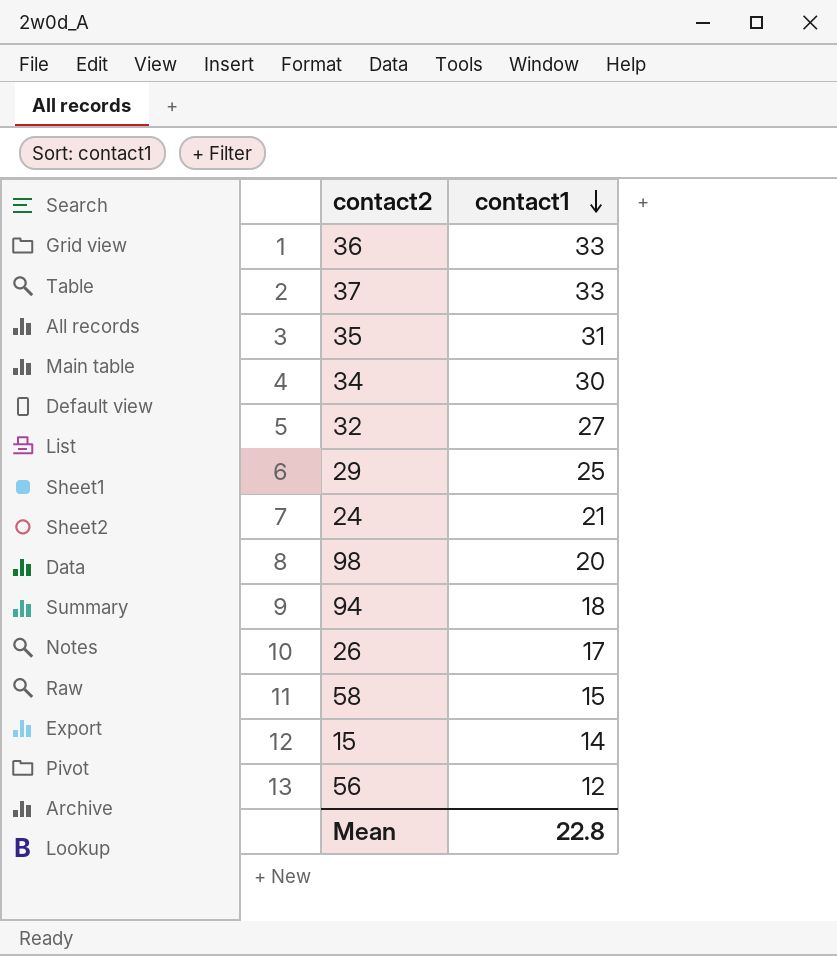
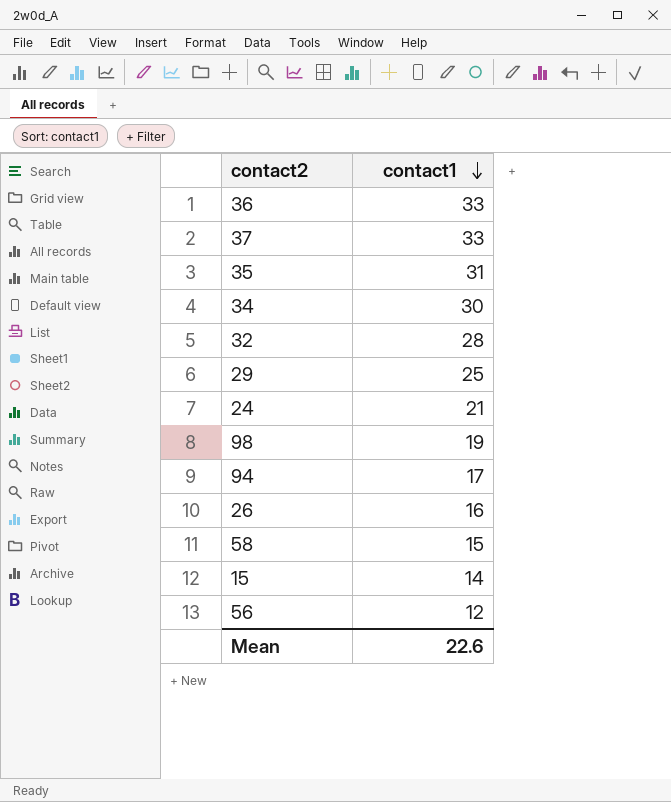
32 | contact1: 27 -> 28
98 | contact1: 20 -> 19
94 | contact1: 18 -> 17
26 | contact1: 17 -> 16
Mean | contact1: 22.8 -> 22.6

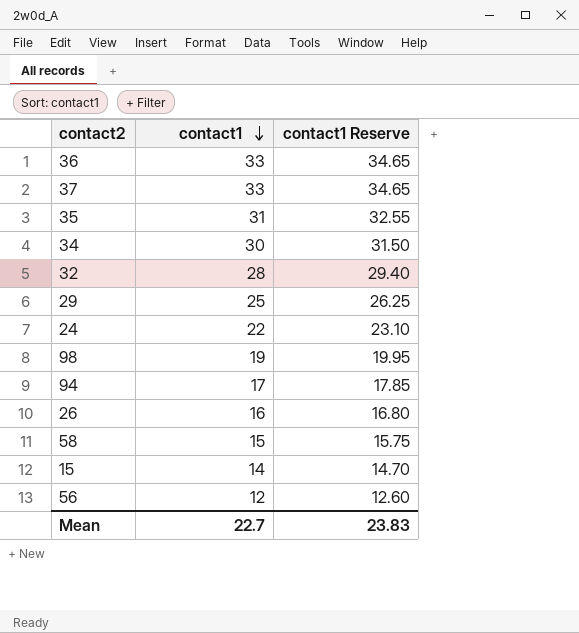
column contact1 Reserve | formula: none -> [contact1] * 1.05
24 | contact1: 21 -> 22
Mean | contact1: 22.6 -> 22.7

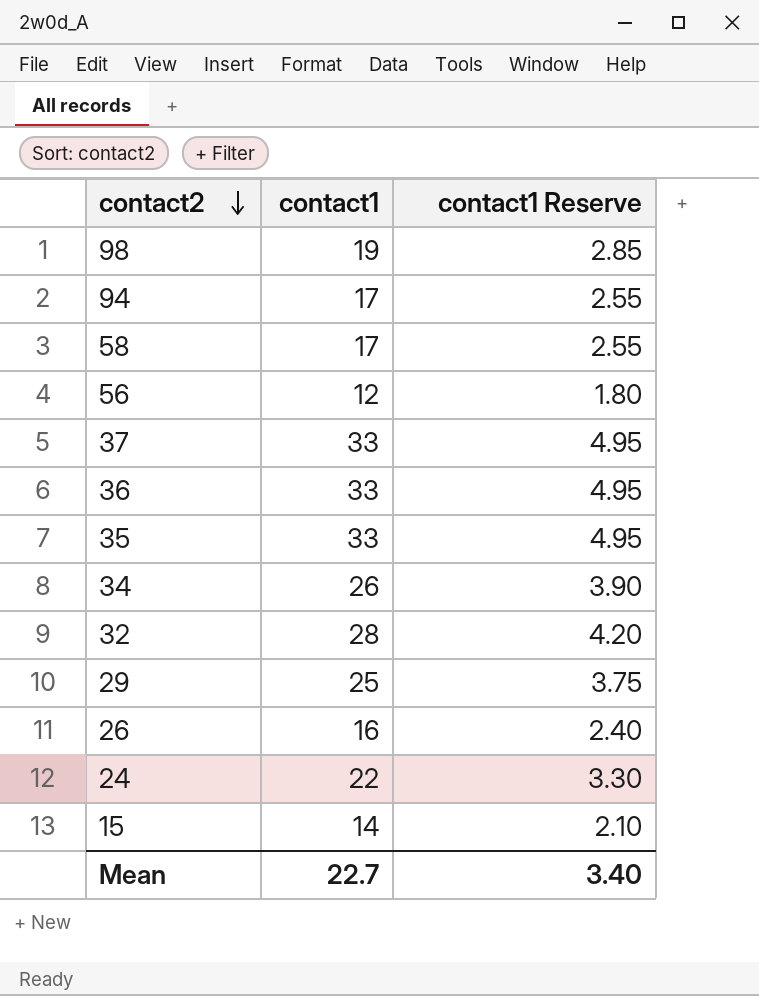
row order: contact1 descending -> contact2 descending
column contact1 Reserve | formula: [contact1] * 1.05 -> [contact1] * 0.15
58 | contact1: 15 -> 17
35 | contact1: 31 -> 33
34 | contact1: 30 -> 26
Mean | contact1 Reserve: 23.83 -> 3.40

